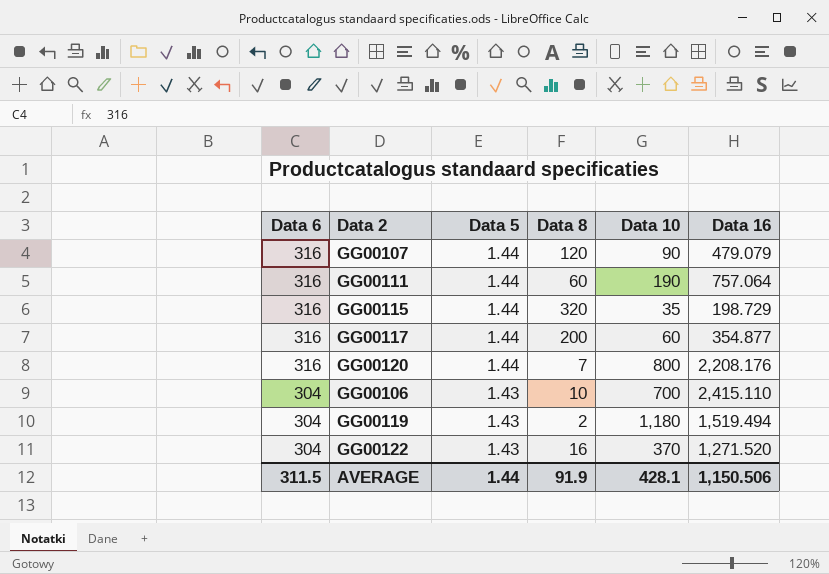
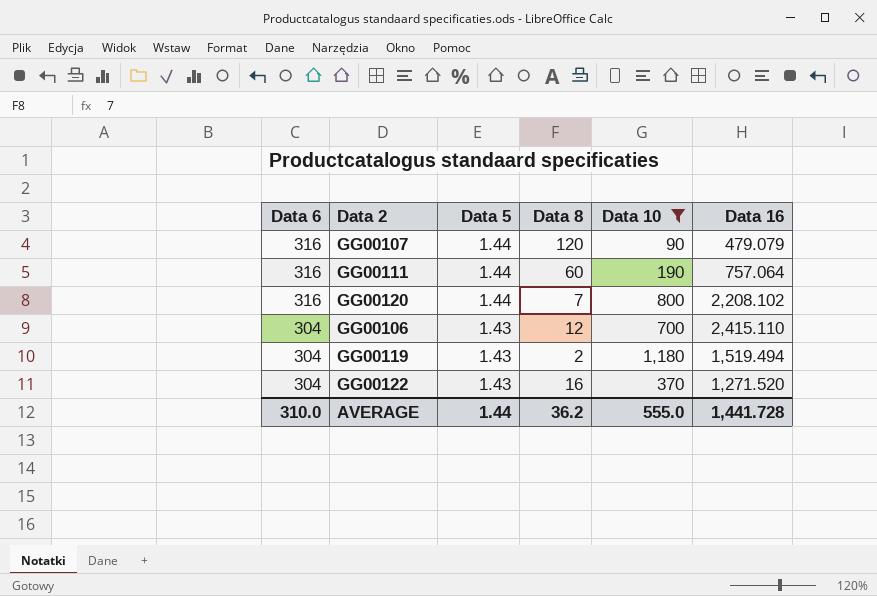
filter: none -> Data 10 >= 90
GG00120 | Data 16: 2,208.176 -> 2,208.102
GG00106 | Data 8: 10 -> 12
AVERAGE | Data 6: 311.5 -> 310.0
AVERAGE | Data 8: 91.9 -> 36.2
AVERAGE | Data 10: 428.1 -> 555.0
AVERAGE | Data 16: 1,150.506 -> 1,441.728

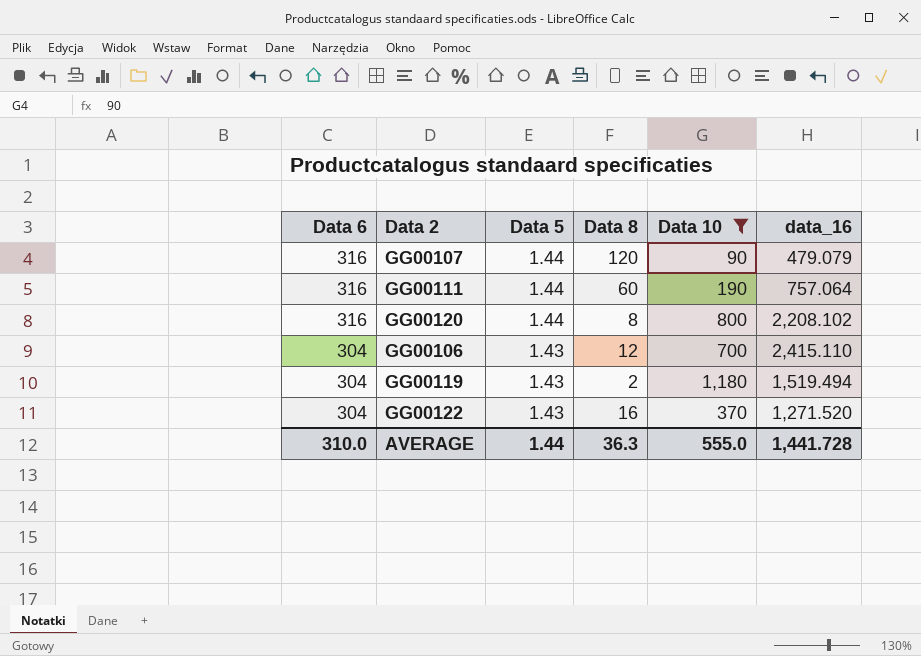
column name: Data 16 -> data_16
GG00120 | Data 8: 7 -> 8
AVERAGE | Data 8: 36.2 -> 36.3

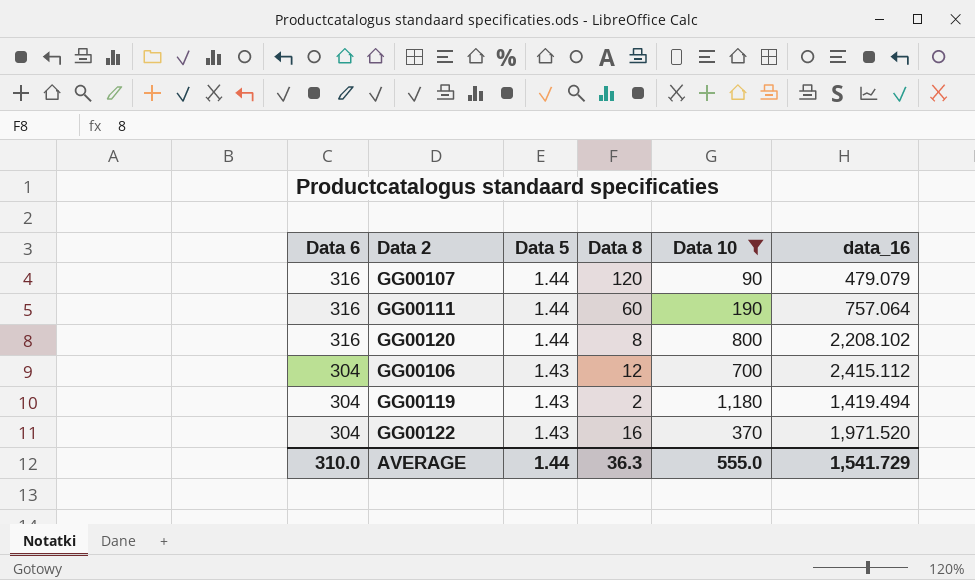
GG00106 | data_16: 2,415.110 -> 2,415.112
GG00119 | data_16: 1,519.494 -> 1,419.494
GG00122 | data_16: 1,271.520 -> 1,971.520
AVERAGE | data_16: 1,441.728 -> 1,541.729

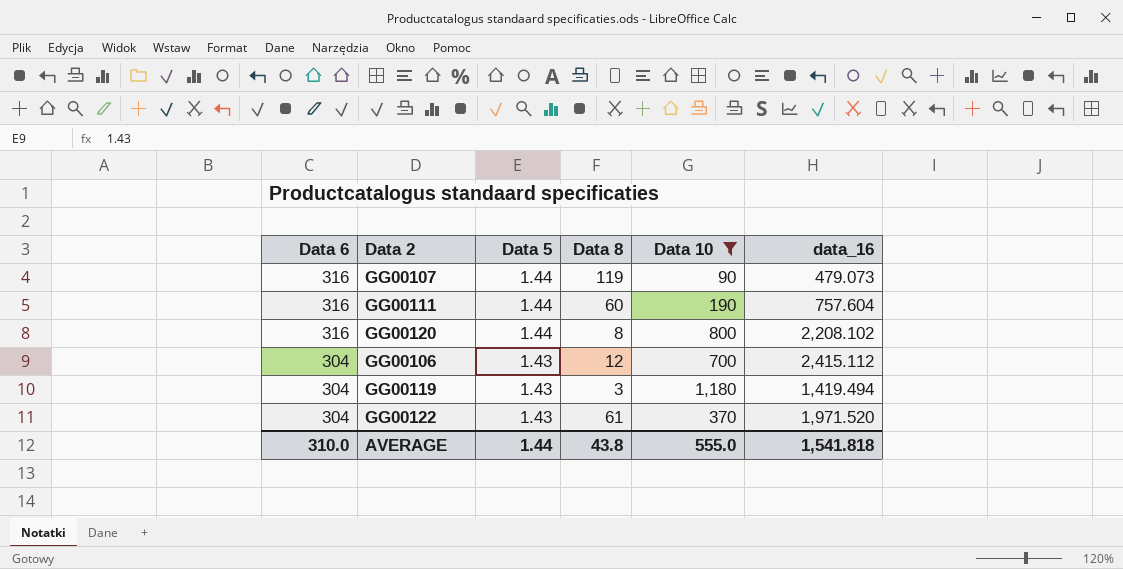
GG00107 | Data 8: 120 -> 119
GG00107 | data_16: 479.079 -> 479.073
GG00111 | data_16: 757.064 -> 757.604
GG00119 | Data 8: 2 -> 3
GG00122 | Data 8: 16 -> 61
AVERAGE | Data 8: 36.3 -> 43.8
AVERAGE | data_16: 1,541.729 -> 1,541.818

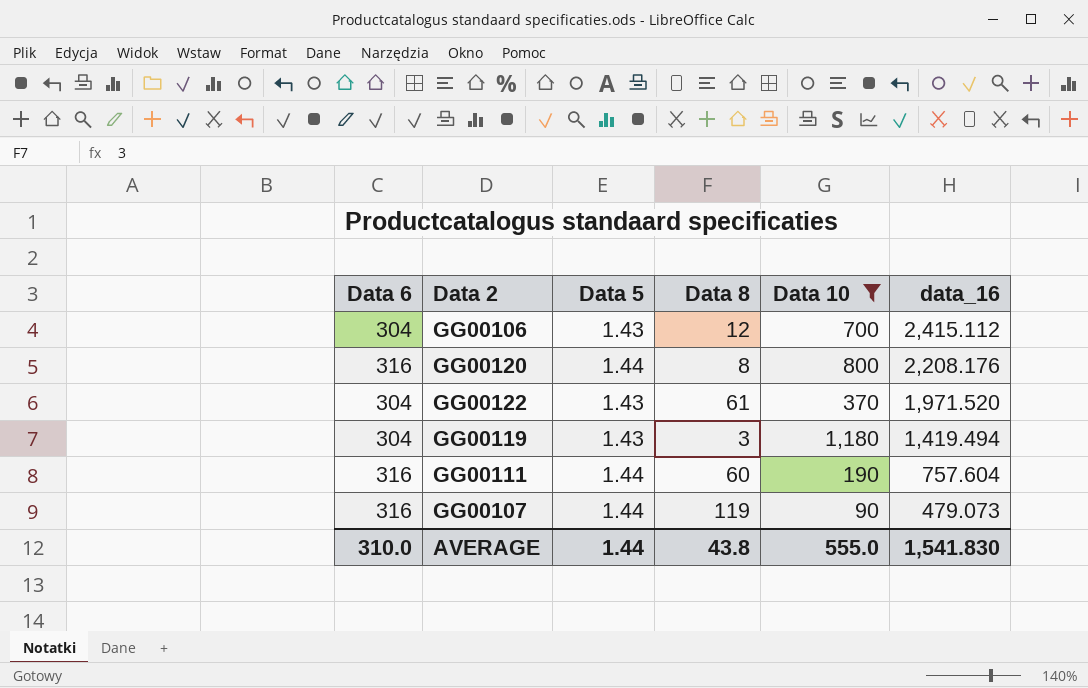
row order: Data 6 descending -> data_16 descending
GG00120 | data_16: 2,208.102 -> 2,208.176
AVERAGE | data_16: 1,541.818 -> 1,541.830

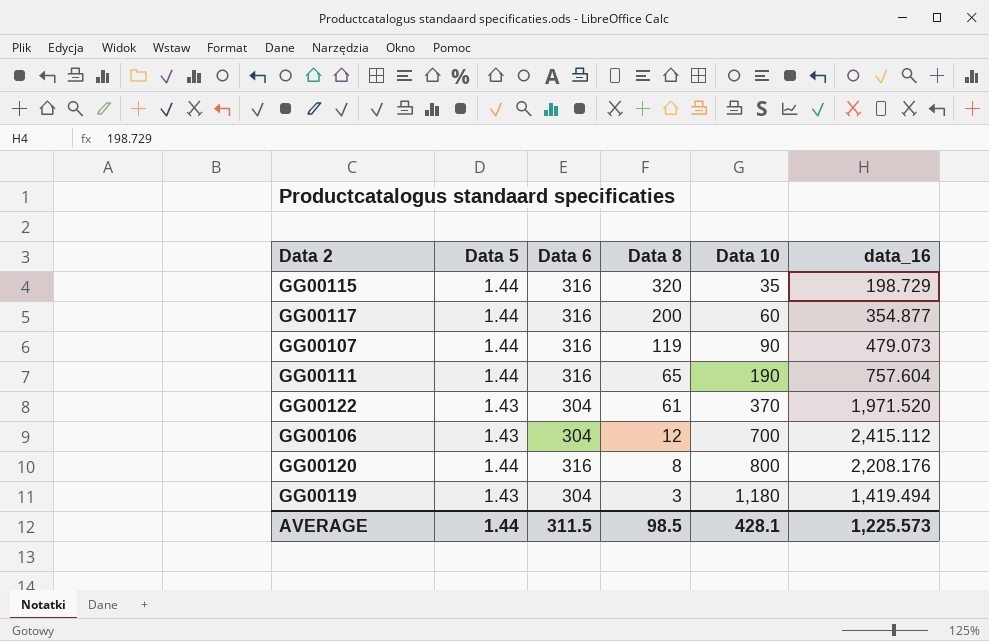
filter: Data 10 >= 90 -> none
row order: data_16 descending -> Data 8 descending
column Data 6 | position: 1 -> 3
GG00111 | Data 8: 60 -> 65
AVERAGE | Data 6: 310.0 -> 311.5
AVERAGE | Data 8: 43.8 -> 98.5
AVERAGE | Data 10: 555.0 -> 428.1
AVERAGE | data_16: 1,541.830 -> 1,225.573

